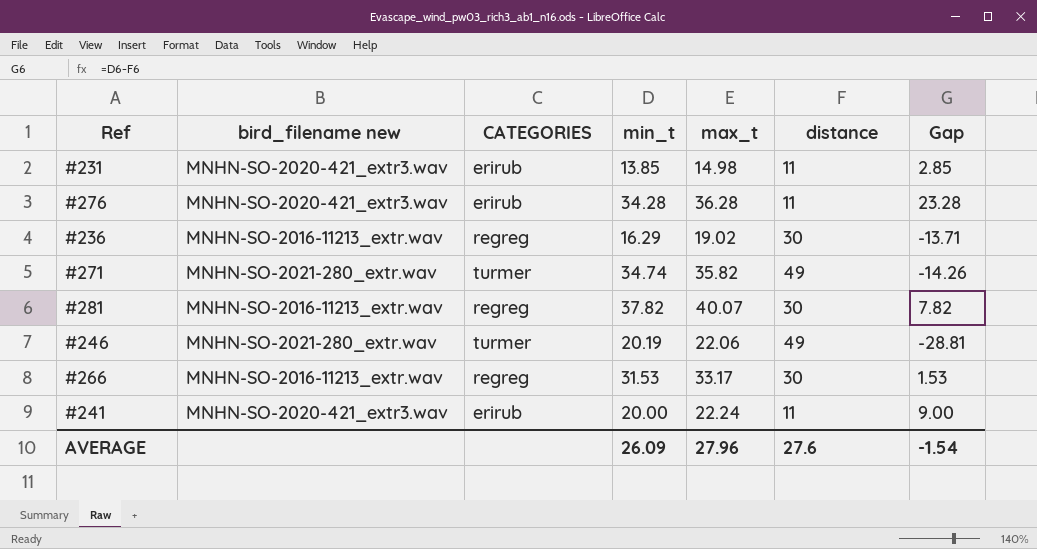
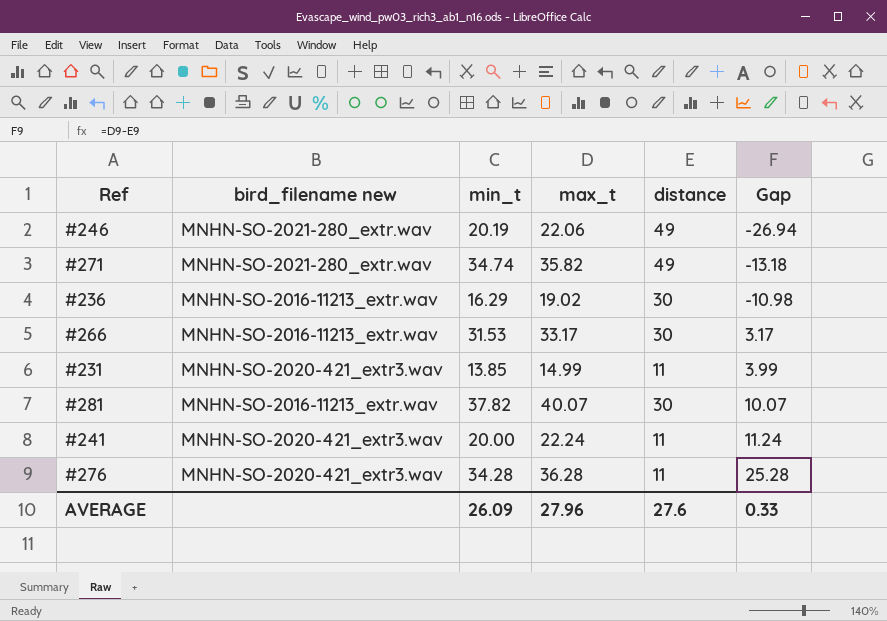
row order: none -> Gap ascending
column CATEGORIES | position: 3 -> none
column Gap | formula: [min_t] - [distance] -> [max_t] - [distance]
#231 | max_t: 14.98 -> 14.99
AVERAGE | Gap: -1.54 -> 0.33

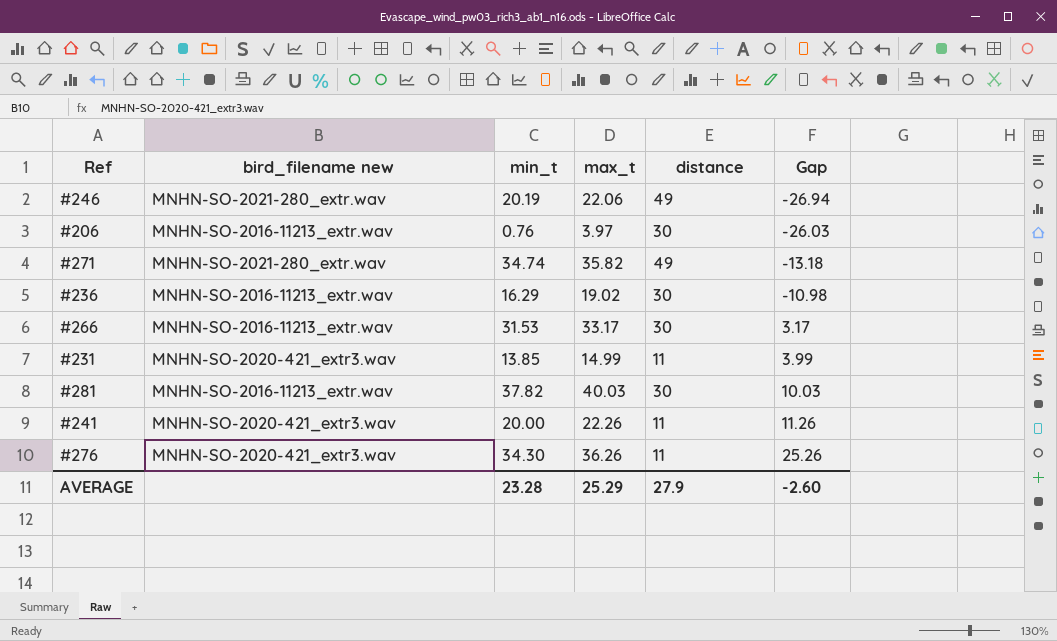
row #206: none -> MNHN-SO-2016-11213_extr.wav | 0.76 | 3.97 | 30 | -26.03
#281 | max_t: 40.07 -> 40.03
#281 | Gap: 10.07 -> 10.03
#241 | max_t: 22.24 -> 22.26
#241 | Gap: 11.24 -> 11.26
#276 | min_t: 34.28 -> 34.30
#276 | max_t: 36.28 -> 36.26
#276 | Gap: 25.28 -> 25.26
AVERAGE | min_t: 26.09 -> 23.28
AVERAGE | max_t: 27.96 -> 25.29
AVERAGE | distance: 27.6 -> 27.9
AVERAGE | Gap: 0.33 -> -2.60

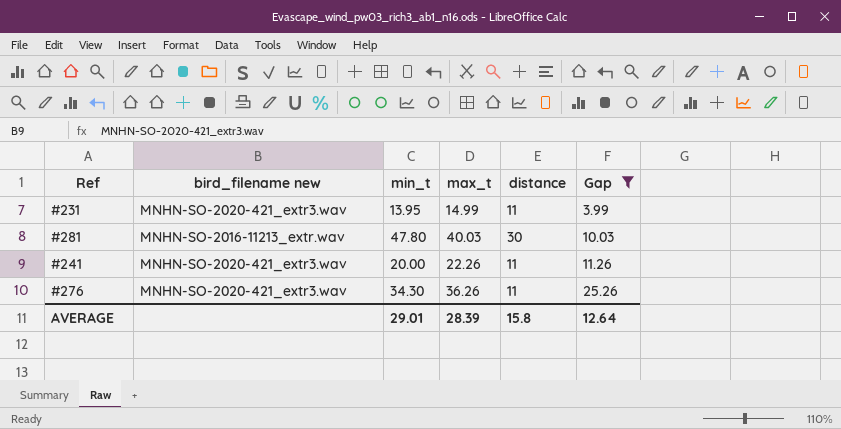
filter: none -> Gap >= 3.99
#231 | min_t: 13.85 -> 13.95
#281 | min_t: 37.82 -> 47.80
AVERAGE | min_t: 23.28 -> 29.01
AVERAGE | max_t: 25.29 -> 28.39
AVERAGE | distance: 27.9 -> 15.8
AVERAGE | Gap: -2.60 -> 12.64

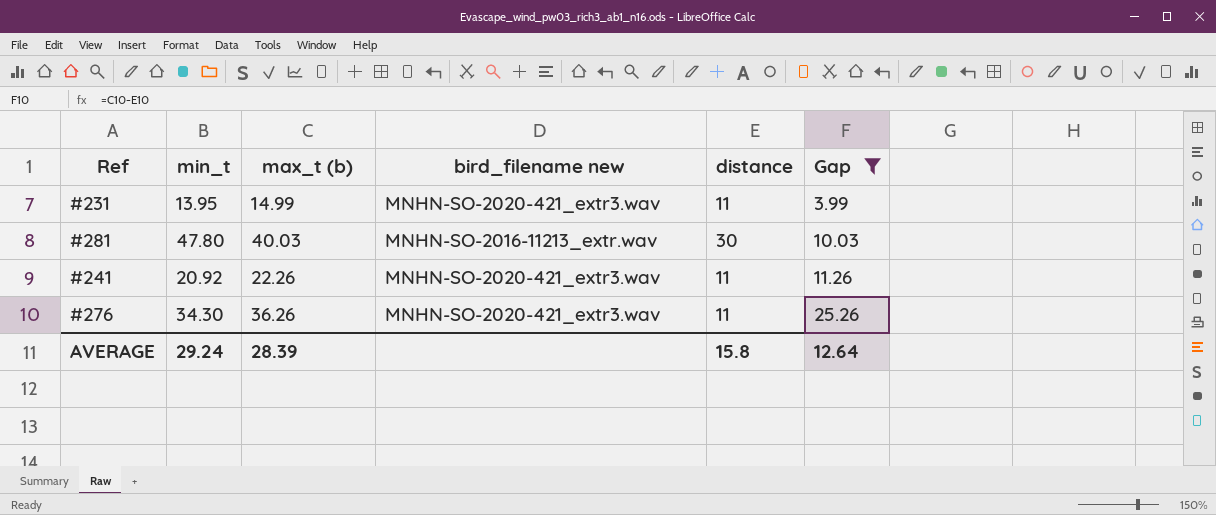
column name: max_t -> max_t (b)
column bird_filename new | position: 2 -> 4
#241 | min_t: 20.00 -> 20.92
AVERAGE | min_t: 29.01 -> 29.24

